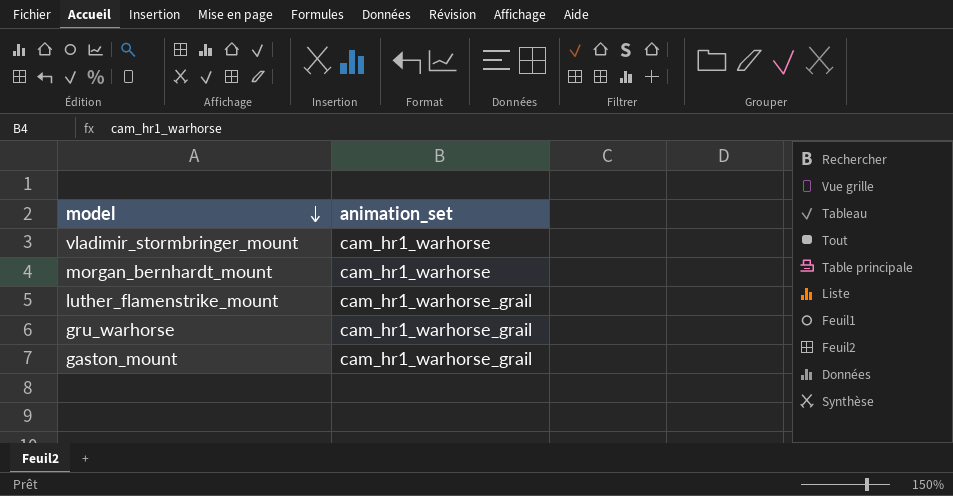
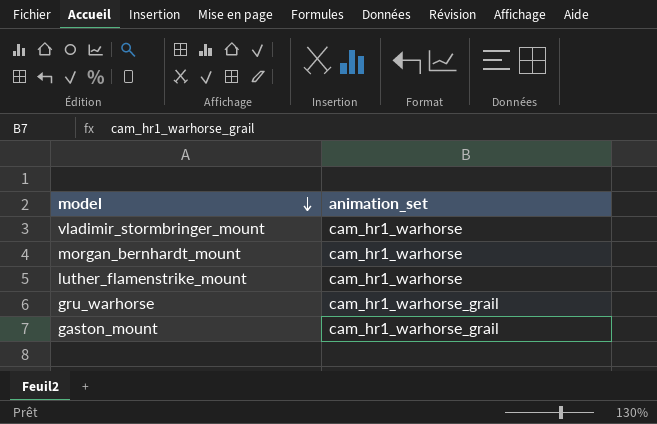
luther_flamenstrike_mount | animation_set: cam_hr1_warhorse_grail -> cam_hr1_warhorse

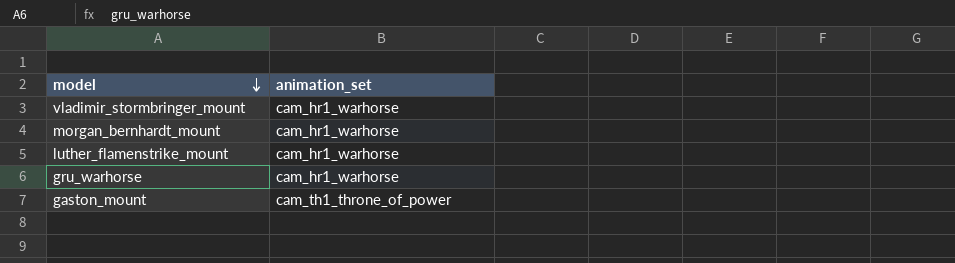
gru_warhorse | animation_set: cam_hr1_warhorse_grail -> cam_hr1_warhorse
gaston_mount | animation_set: cam_hr1_warhorse_grail -> cam_th1_throne_of_power

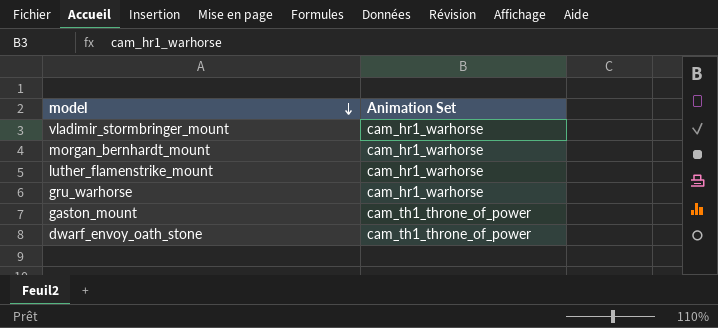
column name: animation_set -> Animation Set
row dwarf_envoy_oath_stone: none -> cam_th1_throne_of_power

